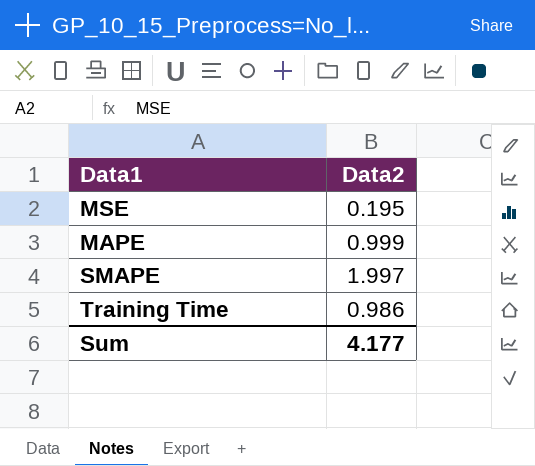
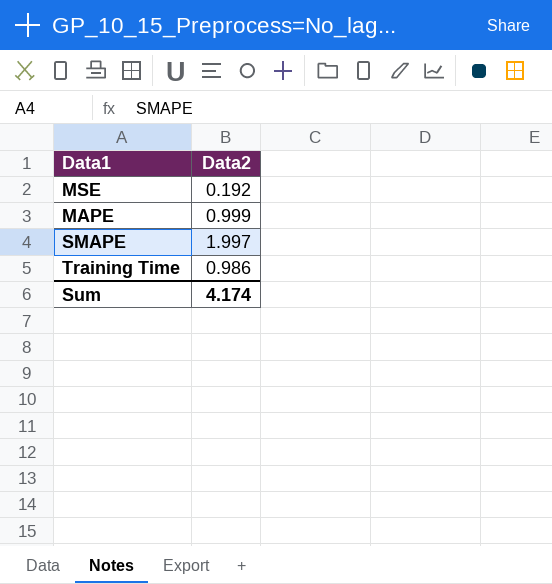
MSE | Data2: 0.195 -> 0.192
Sum | Data2: 4.177 -> 4.174

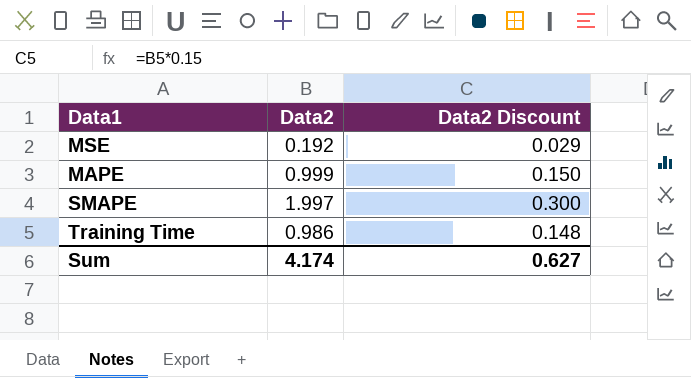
column Data2 Discount | formula: none -> [Data2] * 0.15

